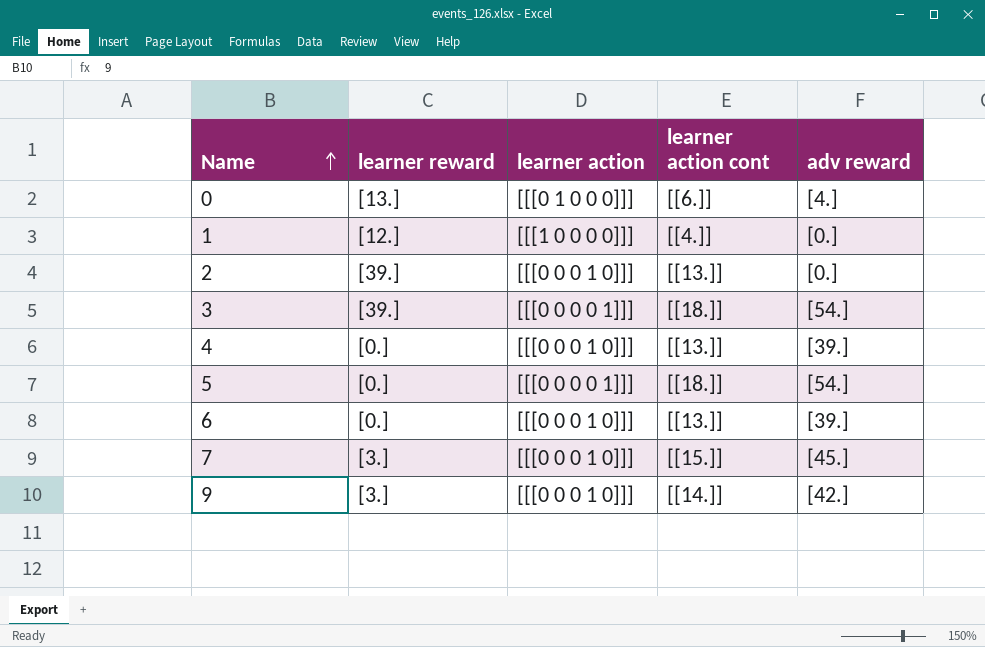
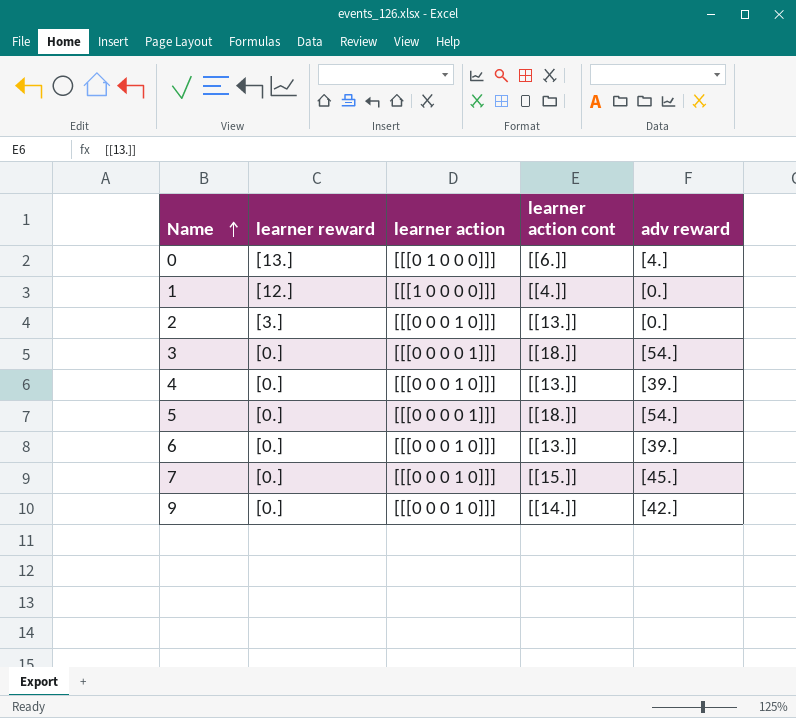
2 | learner reward: [39.] -> [3.]
3 | learner reward: [39.] -> [0.]
7 | learner reward: [3.] -> [0.]
9 | learner reward: [3.] -> [0.]

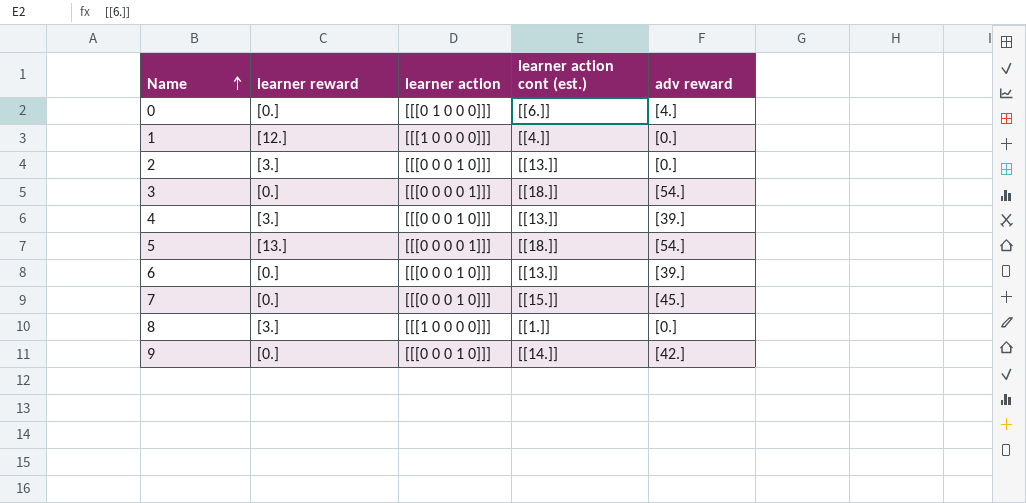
column name: learner action cont -> learner action cont (est.)
0 | learner reward: [13.] -> [0.]
4 | learner reward: [0.] -> [3.]
5 | learner reward: [0.] -> [13.]
row 8: none -> [3.] | [[[1 0 0 0 0]]] | [[1.]] | [0.]

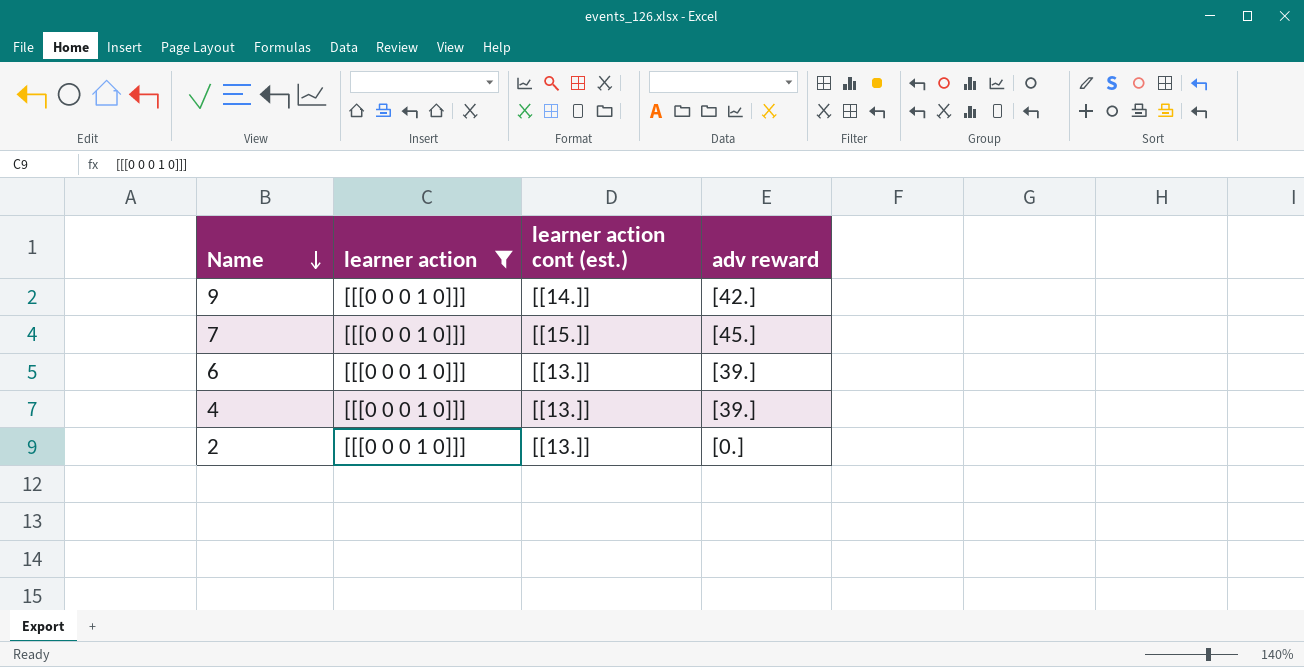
filter: none -> learner action = [[[0 0 0 1 0]]]
row order: Name ascending -> Name descending
column learner reward | position: 2 -> none

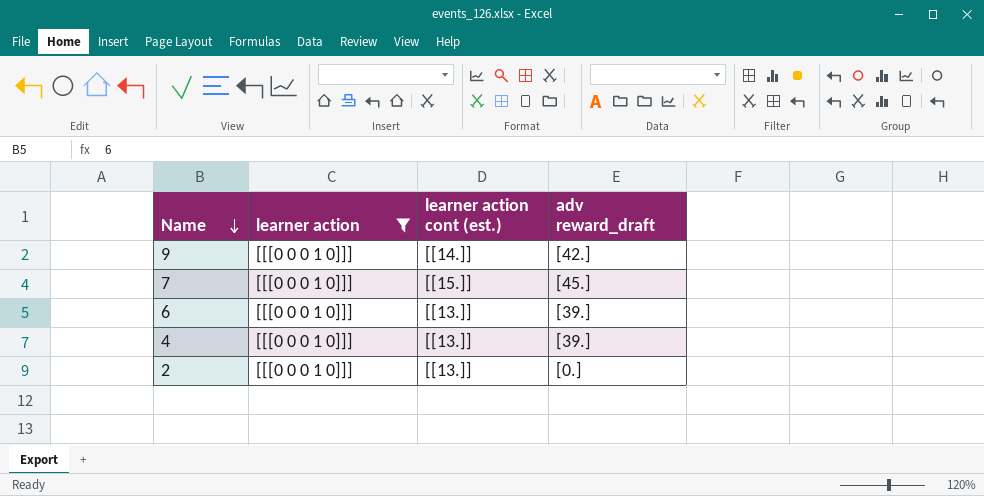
column name: adv reward -> adv reward_draft

